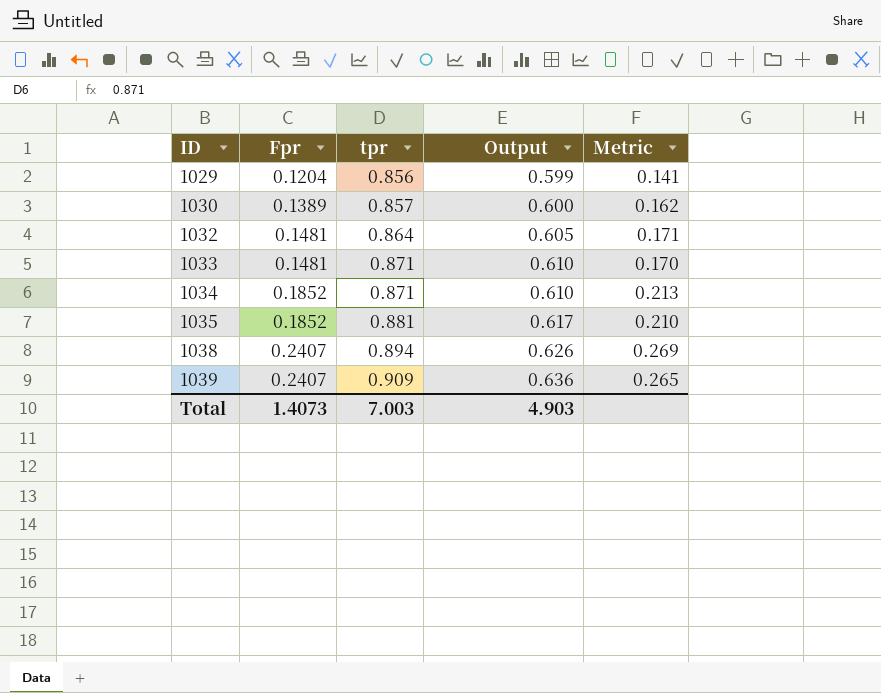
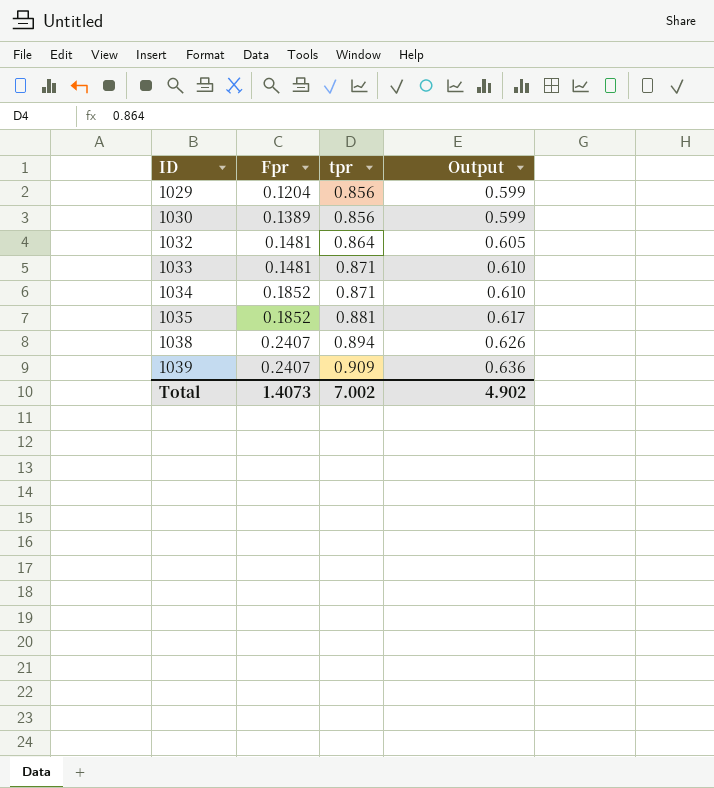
column Metric | formula: [Fpr] / [tpr] -> none
1030 | tpr: 0.857 -> 0.856
1030 | Output: 0.600 -> 0.599
Total | tpr: 7.003 -> 7.002
Total | Output: 4.903 -> 4.902

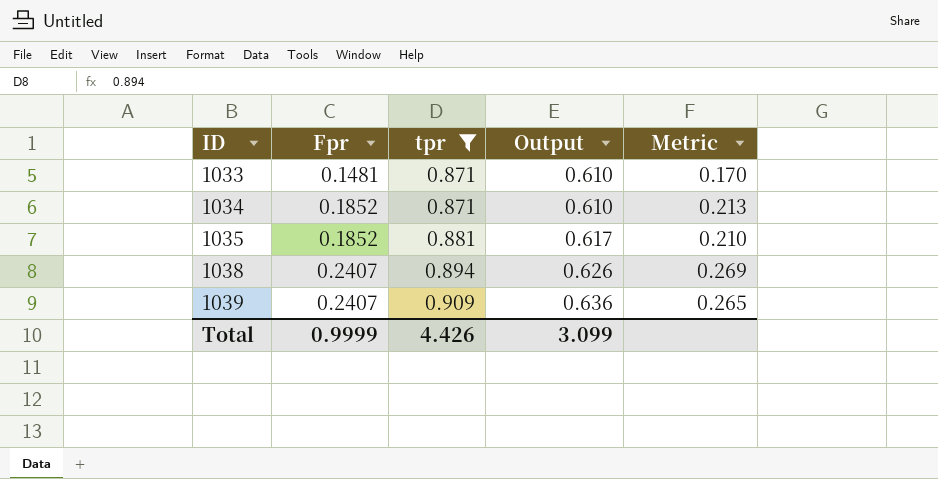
filter: none -> tpr >= 0.871
column Metric | formula: none -> [Fpr] / [tpr]
Total | Fpr: 1.4073 -> 0.9999
Total | tpr: 7.002 -> 4.426
Total | Output: 4.902 -> 3.099

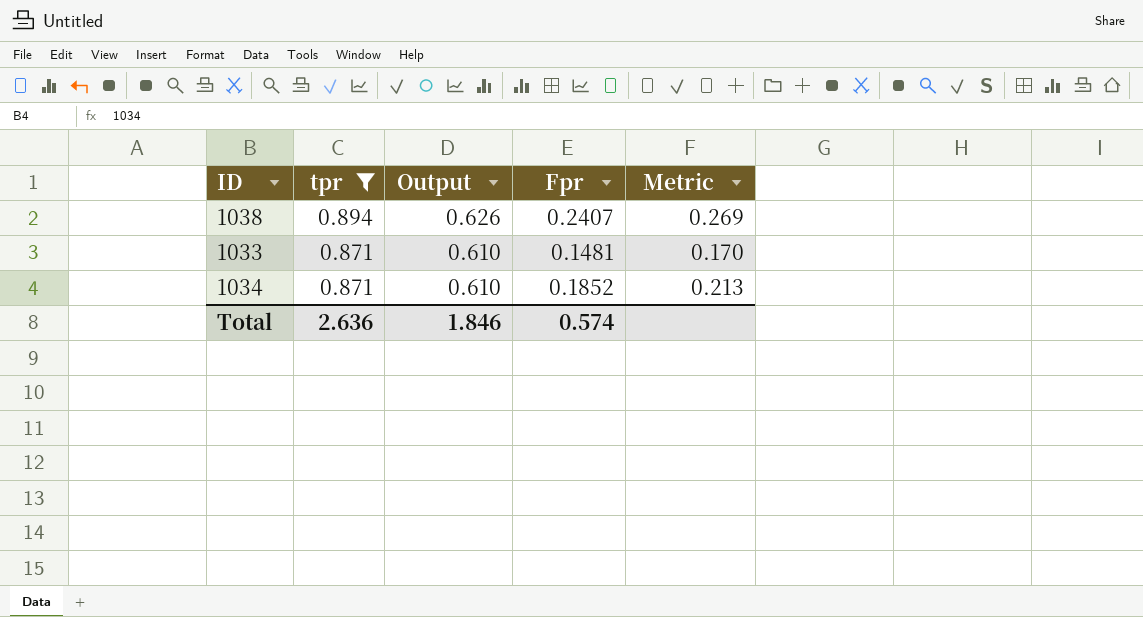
row order: ID ascending -> tpr descending
column Fpr | position: 2 -> 4
row 1035: 0.1852 | 0.881 | 0.617 | 0.210 -> none
row 1039: 0.2407 | 0.909 | 0.636 | 0.265 -> none
Total | tpr: 4.426 -> 2.636
Total | Output: 3.099 -> 1.846
Total | Fpr: 0.9999 -> 0.574

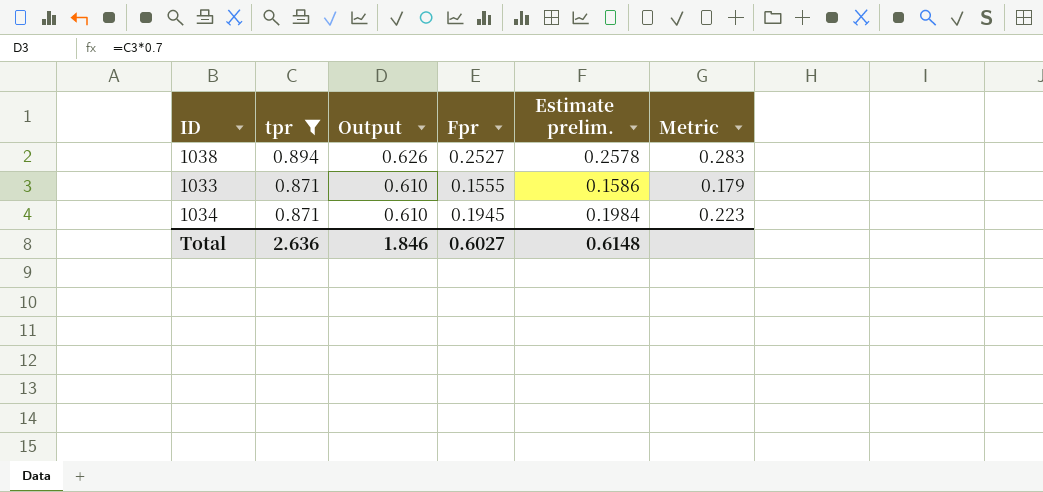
column Estimate prelim. | formula: none -> [Fpr] * 1.02
1038 | Fpr: 0.2407 -> 0.2527
1038 | Metric: 0.269 -> 0.283
1033 | Fpr: 0.1481 -> 0.1555
1033 | Metric: 0.170 -> 0.179
1034 | Fpr: 0.1852 -> 0.1945
1034 | Metric: 0.213 -> 0.223
Total | Fpr: 0.574 -> 0.6027

